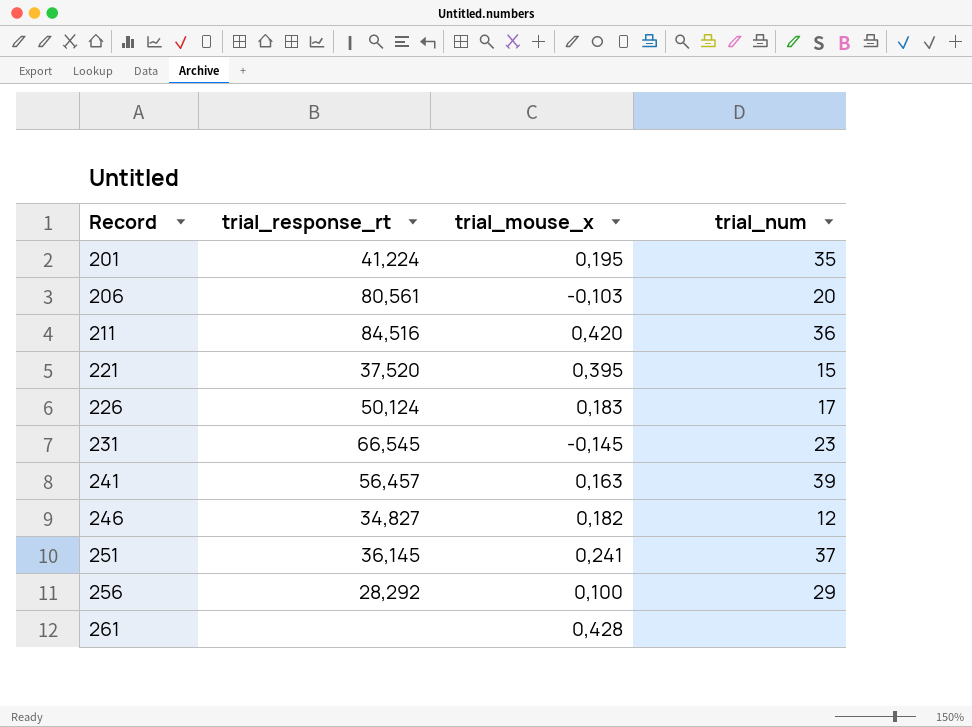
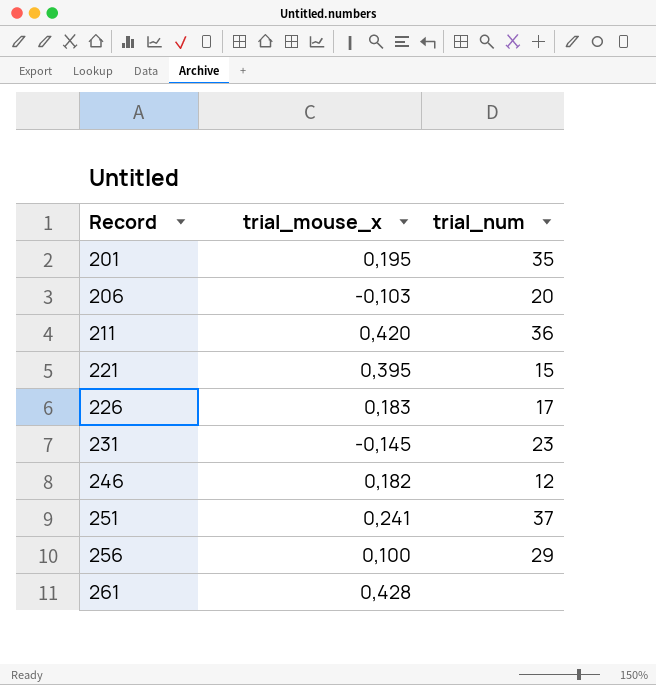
column trial_response_rt | position: 2 -> none
row 241: 56,457 | 0,163 | 39 -> none

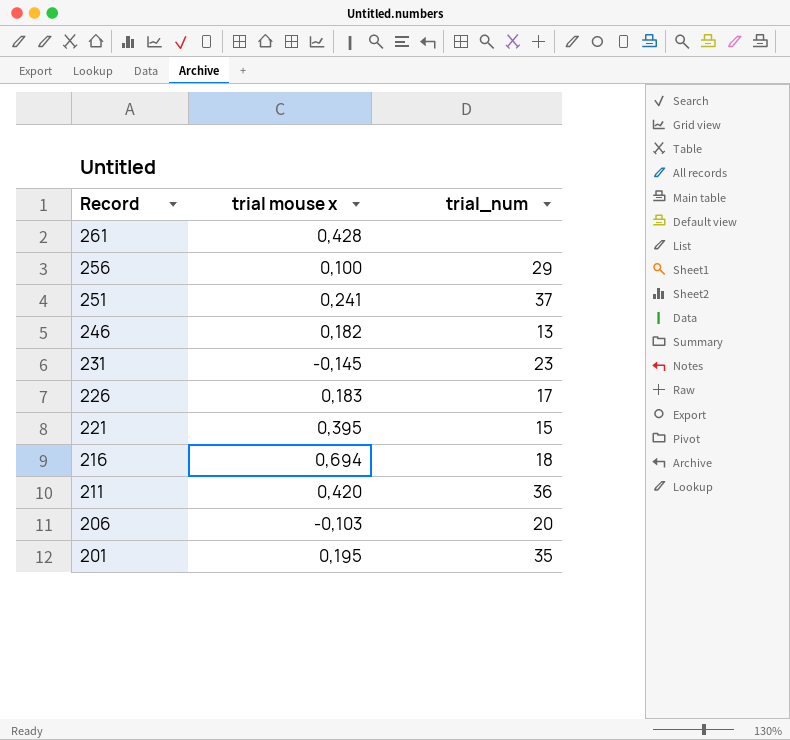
row order: Record ascending -> Record descending
column name: trial_mouse_x -> trial mouse x
246 | trial_num: 12 -> 13
row 216: none -> 0,694 | 18

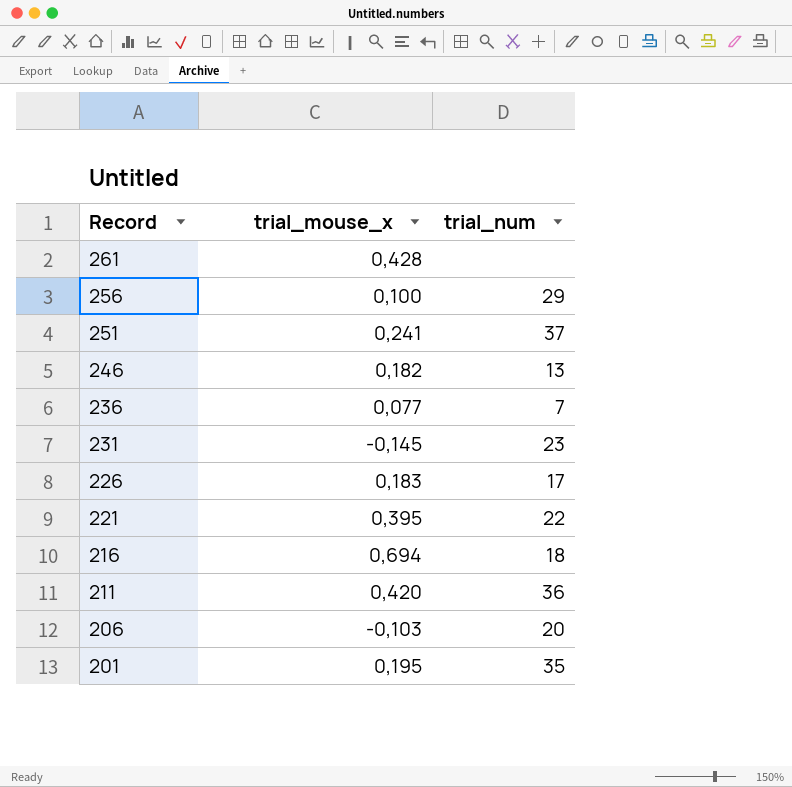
column name: trial mouse x -> trial_mouse_x
row 236: none -> 0,077 | 7
221 | trial_num: 15 -> 22

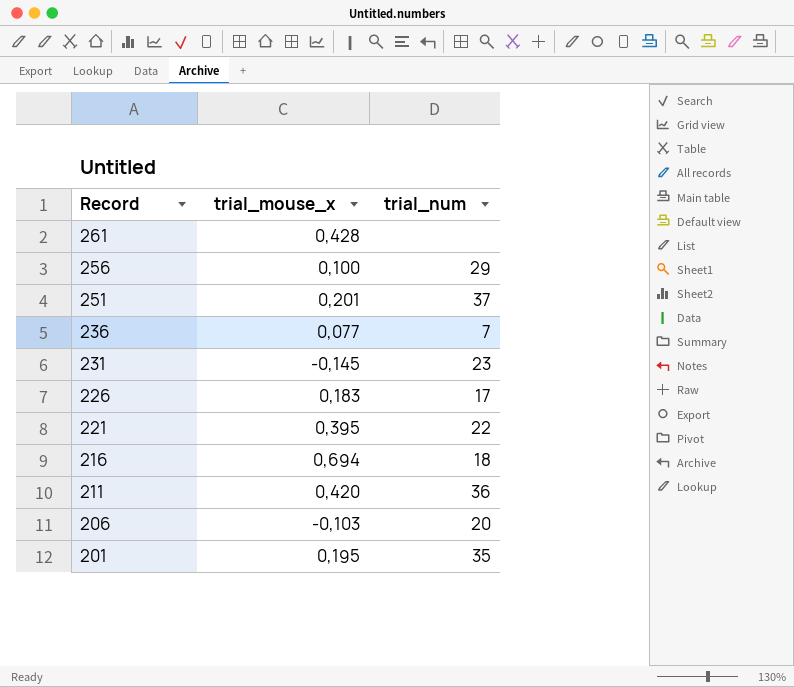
row 246: 0,182 | 13 -> none
251 | trial_mouse_x: 0,241 -> 0,201

